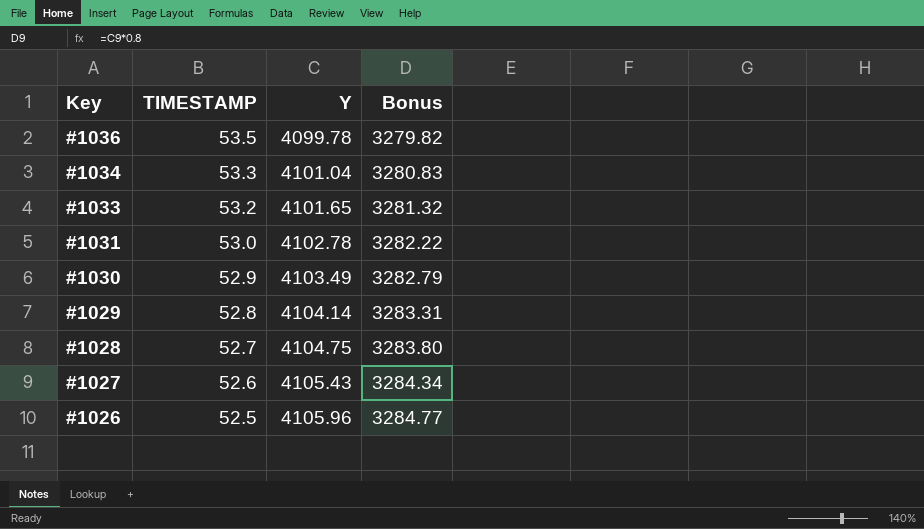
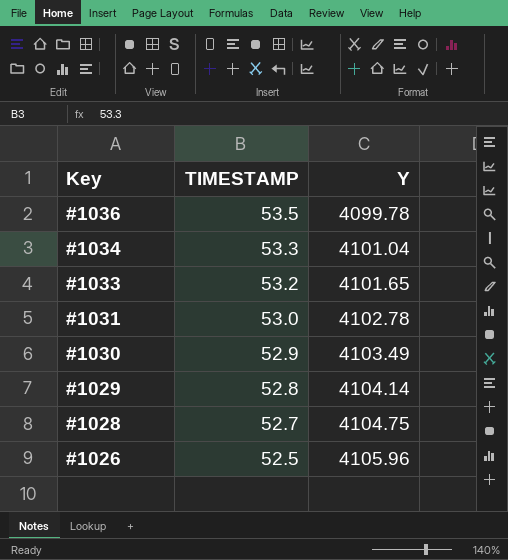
column Bonus | formula: [Y] * 0.8 -> none
row #1027: 52.6 | 4105.43 | 3284.34 -> none

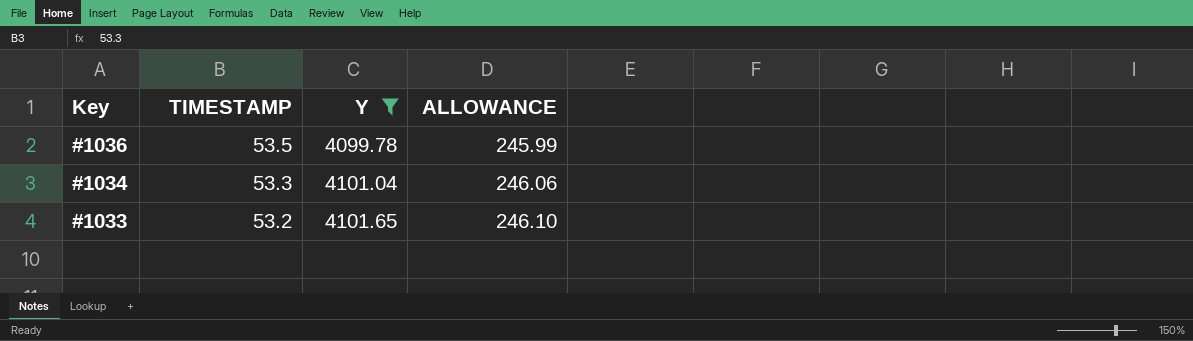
filter: none -> Y <= 4101.65
column ALLOWANCE | formula: none -> [Y] * 0.06

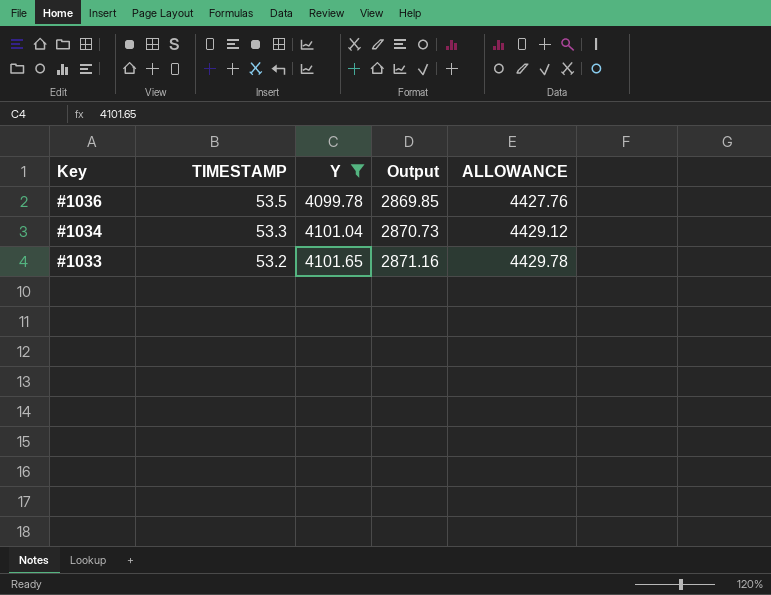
column Output | formula: none -> [Y] * 0.7
column ALLOWANCE | formula: [Y] * 0.06 -> [Y] * 1.08

